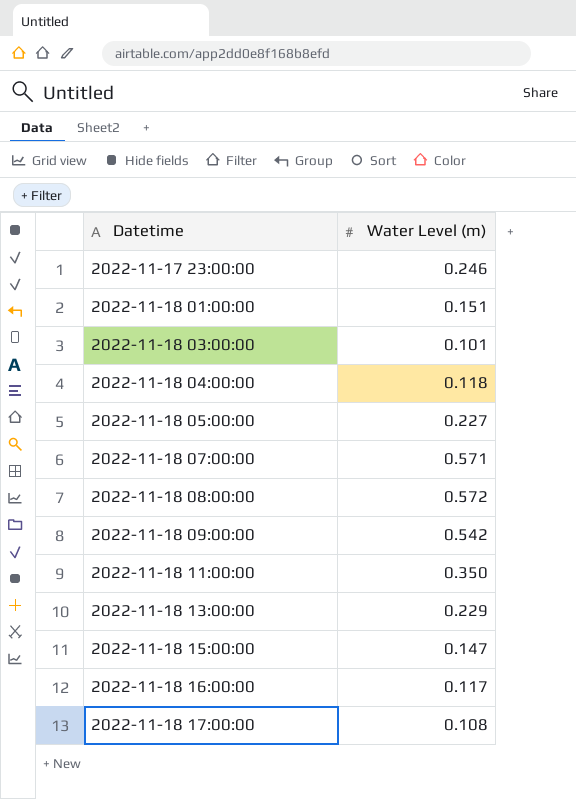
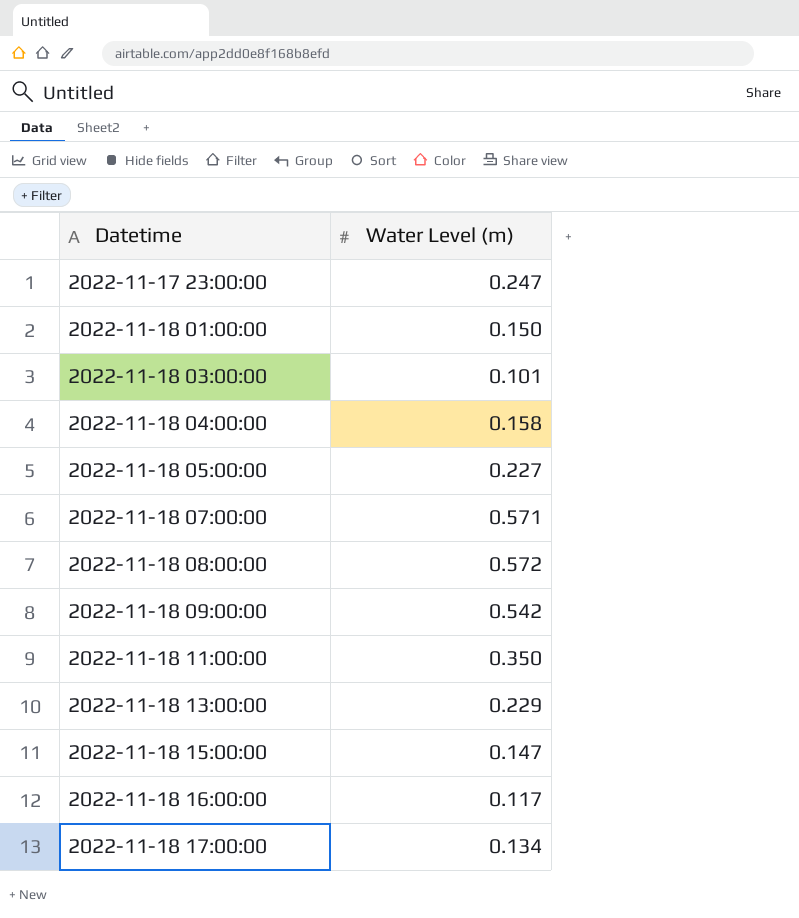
2022-11-17 23:00:00 | Water Level (m): 0.246 -> 0.247
2022-11-18 01:00:00 | Water Level (m): 0.151 -> 0.150
2022-11-18 04:00:00 | Water Level (m): 0.118 -> 0.158
2022-11-18 17:00:00 | Water Level (m): 0.108 -> 0.134

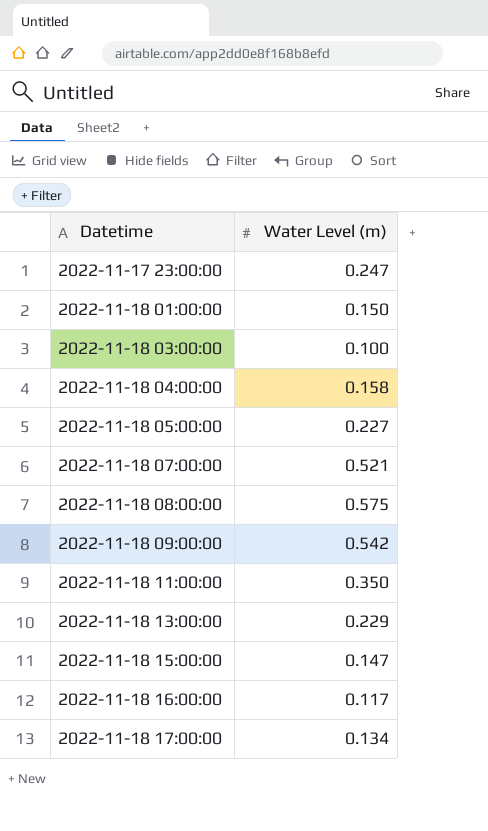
2022-11-18 03:00:00 | Water Level (m): 0.101 -> 0.100
2022-11-18 07:00:00 | Water Level (m): 0.571 -> 0.521
2022-11-18 08:00:00 | Water Level (m): 0.572 -> 0.575

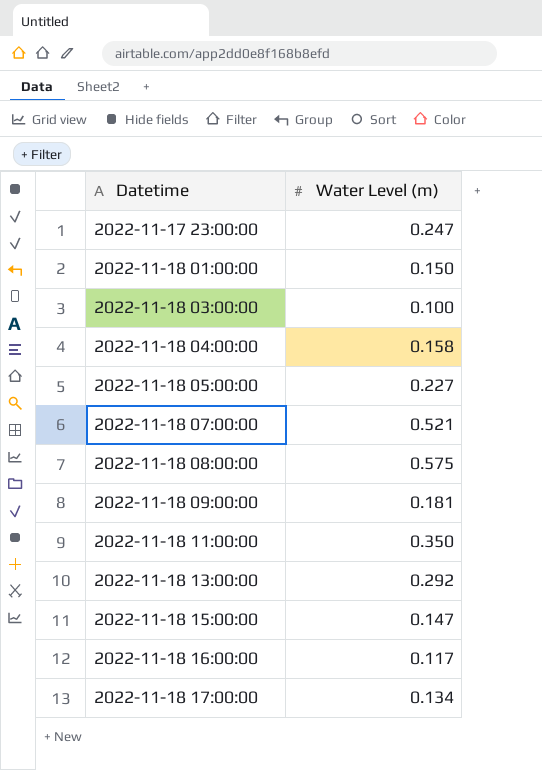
2022-11-18 09:00:00 | Water Level (m): 0.542 -> 0.181
2022-11-18 13:00:00 | Water Level (m): 0.229 -> 0.292

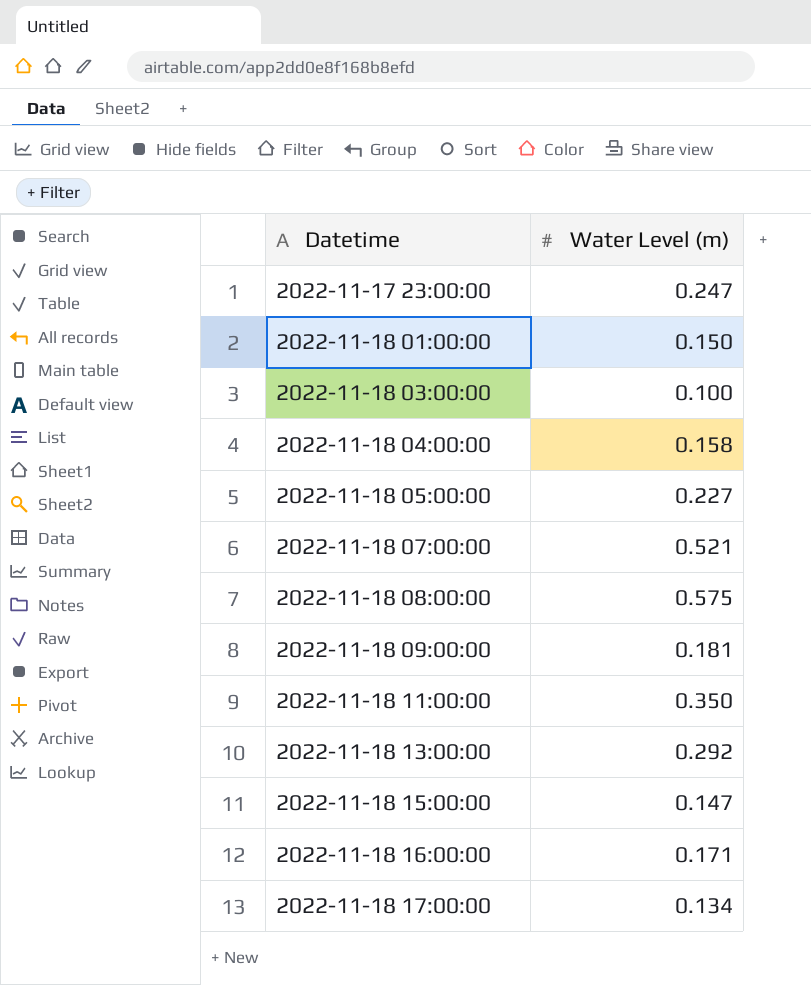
2022-11-18 16:00:00 | Water Level (m): 0.117 -> 0.171

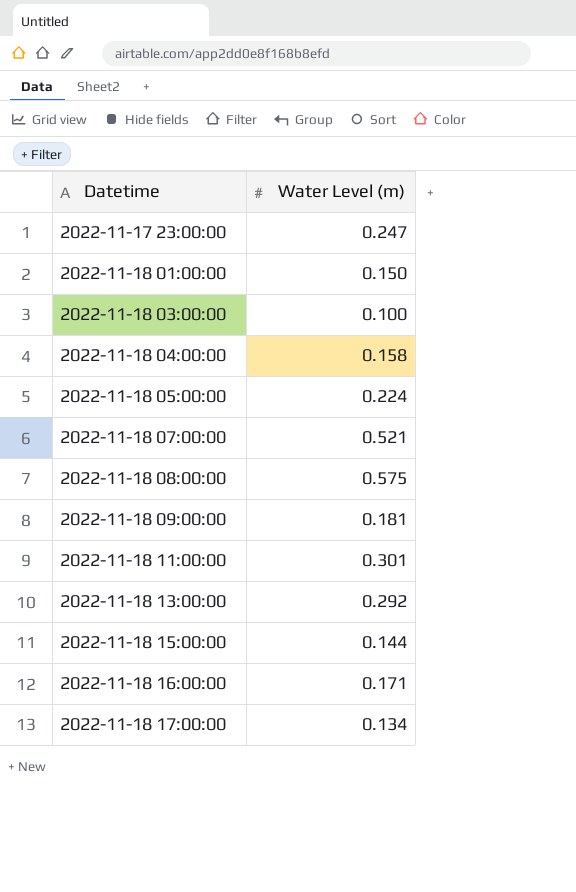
2022-11-18 05:00:00 | Water Level (m): 0.227 -> 0.224
2022-11-18 11:00:00 | Water Level (m): 0.350 -> 0.301
2022-11-18 15:00:00 | Water Level (m): 0.147 -> 0.144

